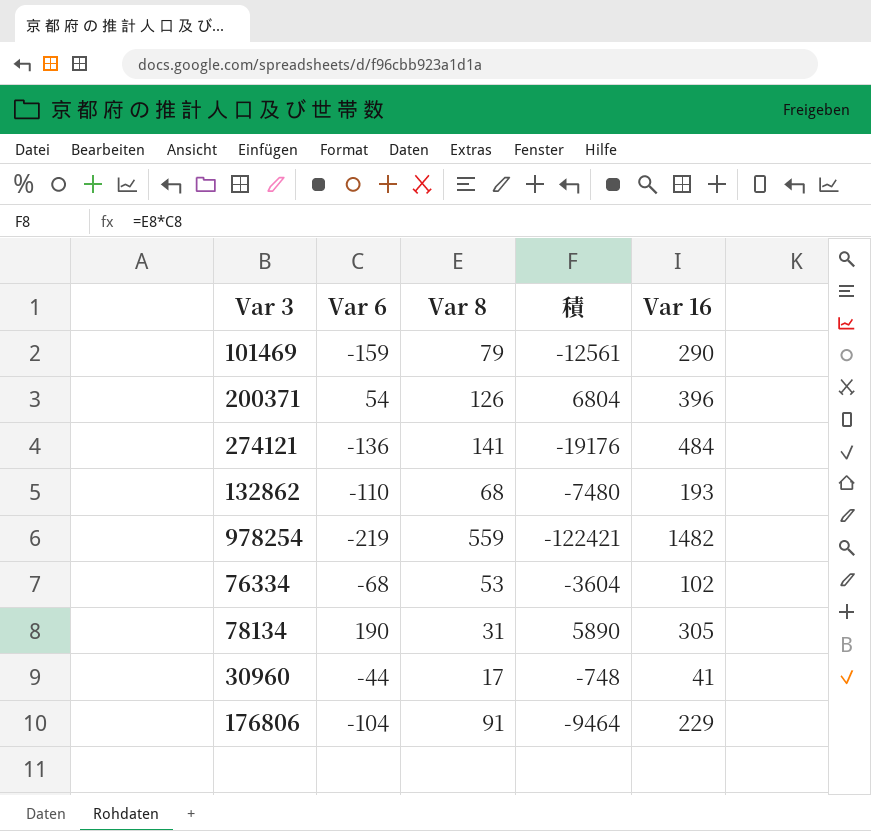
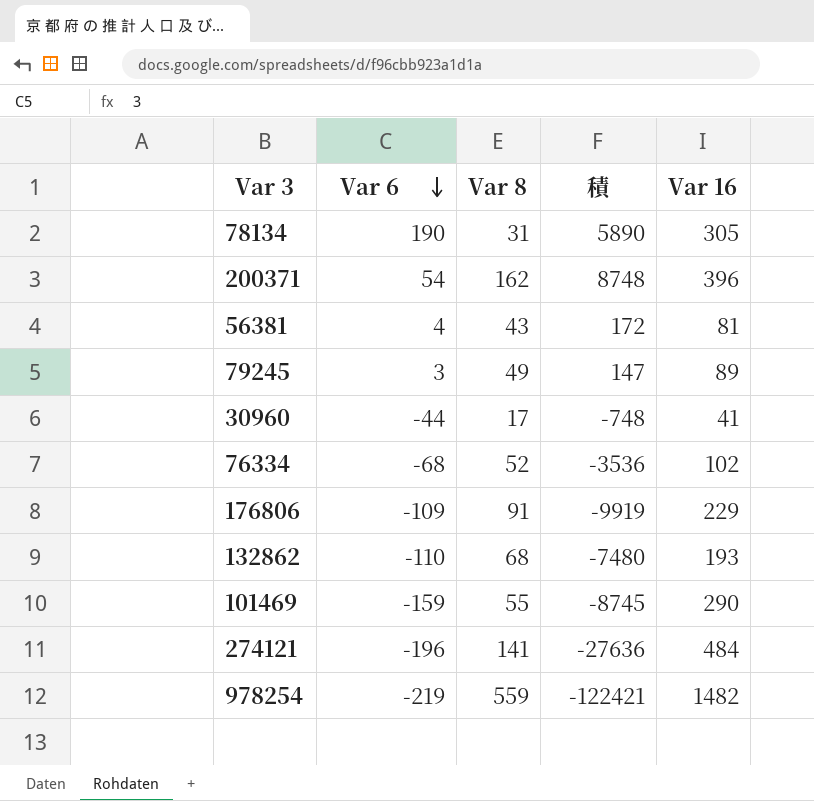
row order: none -> Var 6 descending
200371 | Var 8: 126 -> 162
200371 | 積: 6804 -> 8748
row 56381: none -> 4 | 43 | 172 | 81
row 79245: none -> 3 | 49 | 147 | 89
76334 | Var 8: 53 -> 52
76334 | 積: -3604 -> -3536
176806 | Var 6: -104 -> -109
176806 | 積: -9464 -> -9919
101469 | Var 8: 79 -> 55
101469 | 積: -12561 -> -8745
274121 | Var 6: -136 -> -196
274121 | 積: -19176 -> -27636

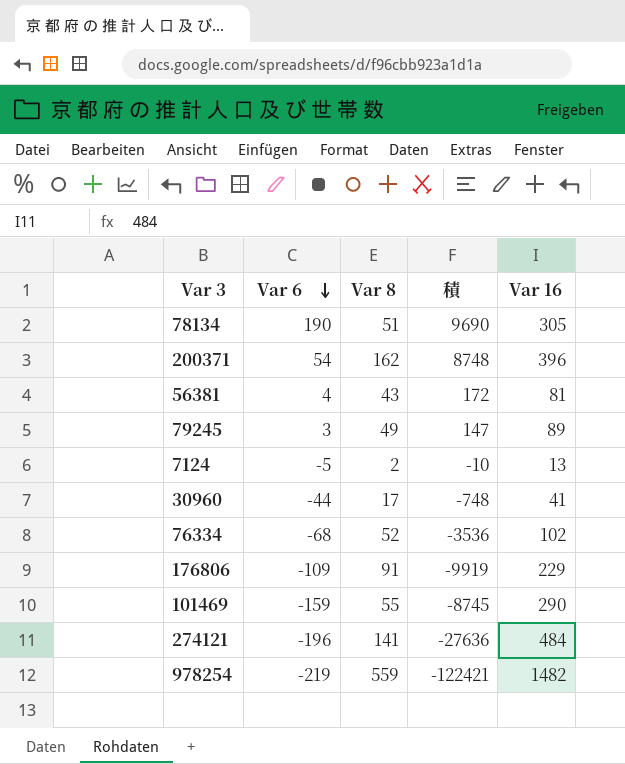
row 132862: -110 | 68 | -7480 | 193 -> none
78134 | Var 8: 31 -> 51
78134 | 積: 5890 -> 9690
row 7124: none -> -5 | 2 | -10 | 13

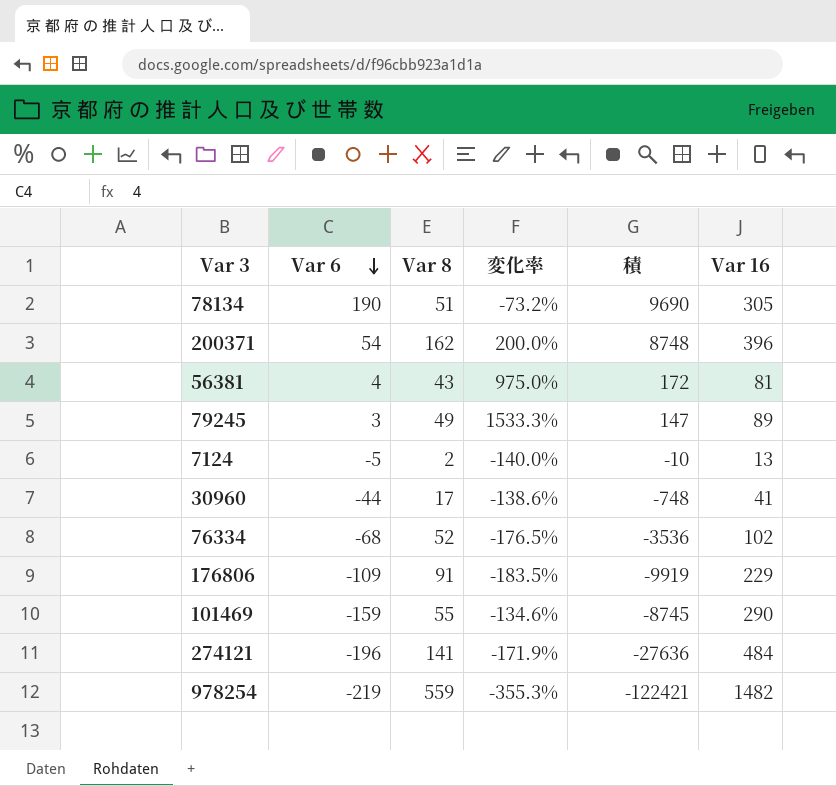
column 変化率 | formula: none -> ([Var 8] - [Var 6]) / [Var 6]

